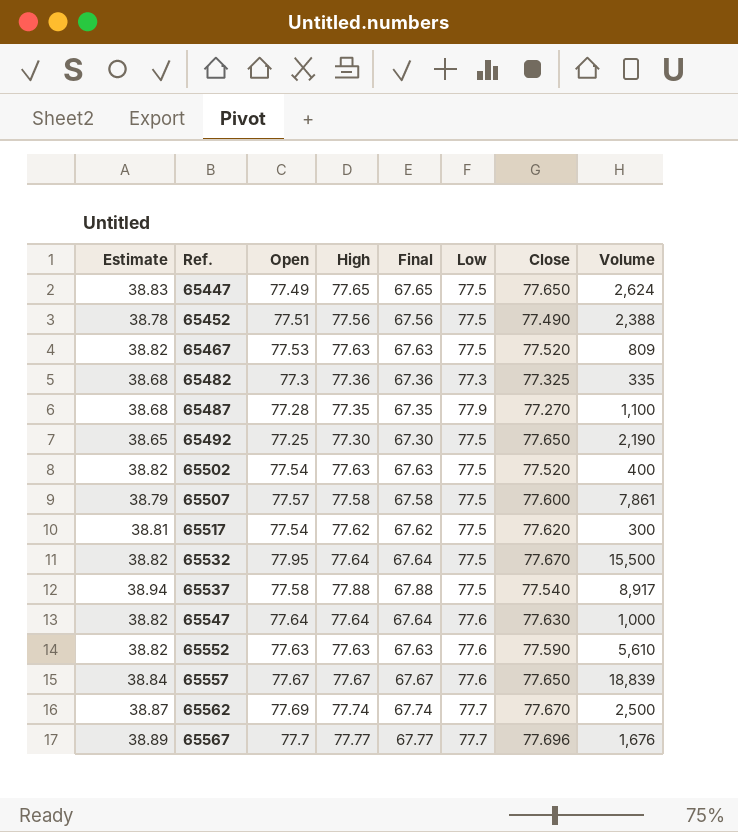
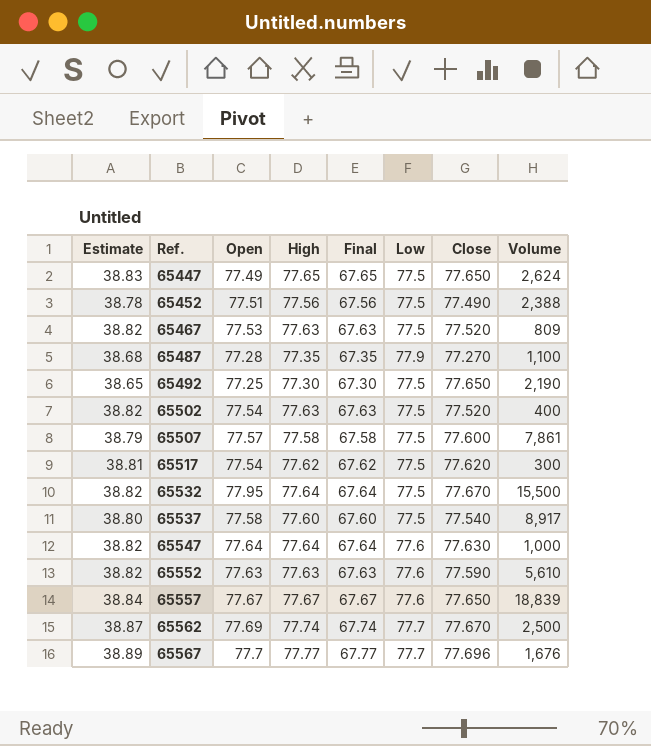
row 65482: 38.68 | 77.3 | 77.36 | 67.36 | 77.3 | 77.325 | 335 -> none
65537 | Estimate: 38.94 -> 38.80
65537 | High: 77.88 -> 77.60
65537 | Final: 67.88 -> 67.60

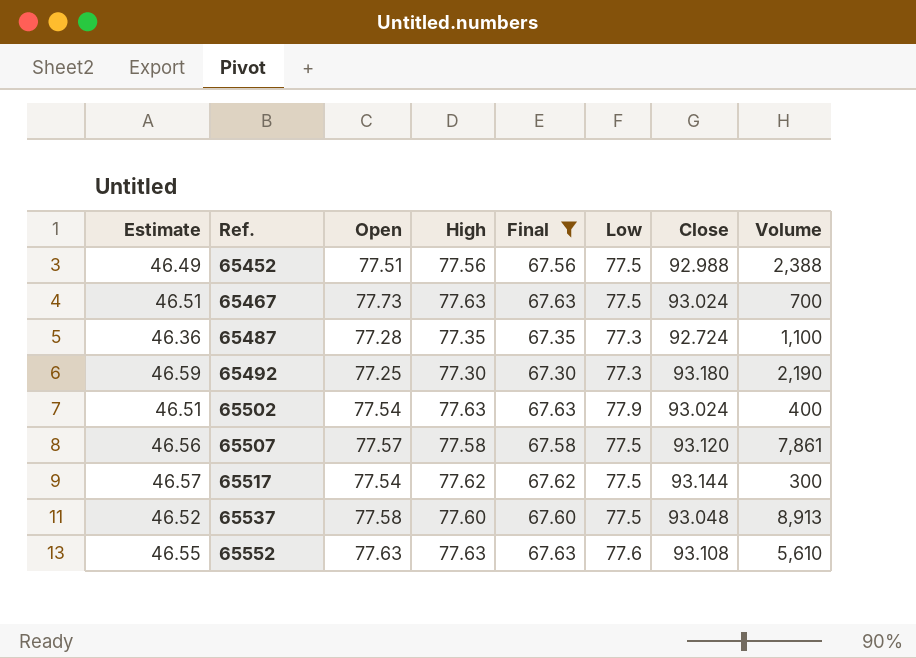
filter: none -> Final <= 67.63
column Estimate | formula: [High] * 0.5 -> [Close] * 0.5
65452 | Close: 77.490 -> 92.988
65467 | Open: 77.53 -> 77.73
65467 | Close: 77.520 -> 93.024
65467 | Volume: 809 -> 700
65487 | Low: 77.9 -> 77.3
65487 | Close: 77.270 -> 92.724
65492 | Low: 77.5 -> 77.3
65492 | Close: 77.650 -> 93.180
65502 | Low: 77.5 -> 77.9
65502 | Close: 77.520 -> 93.024
65507 | Close: 77.600 -> 93.120
65517 | Close: 77.620 -> 93.144
65537 | Close: 77.540 -> 93.048
65537 | Volume: 8,917 -> 8,913
65552 | Close: 77.590 -> 93.108

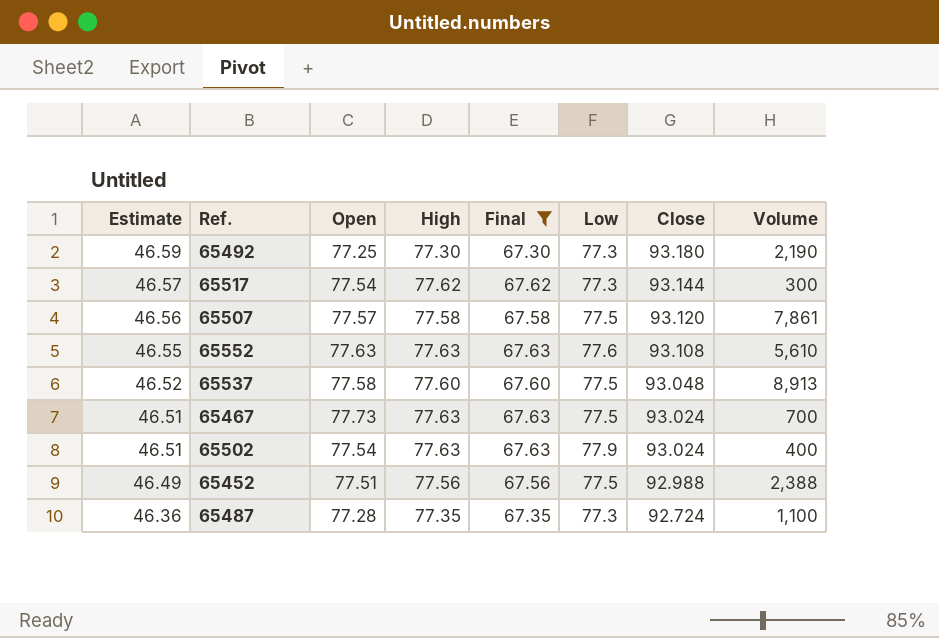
row order: Ref. ascending -> Estimate descending
65517 | Low: 77.5 -> 77.3

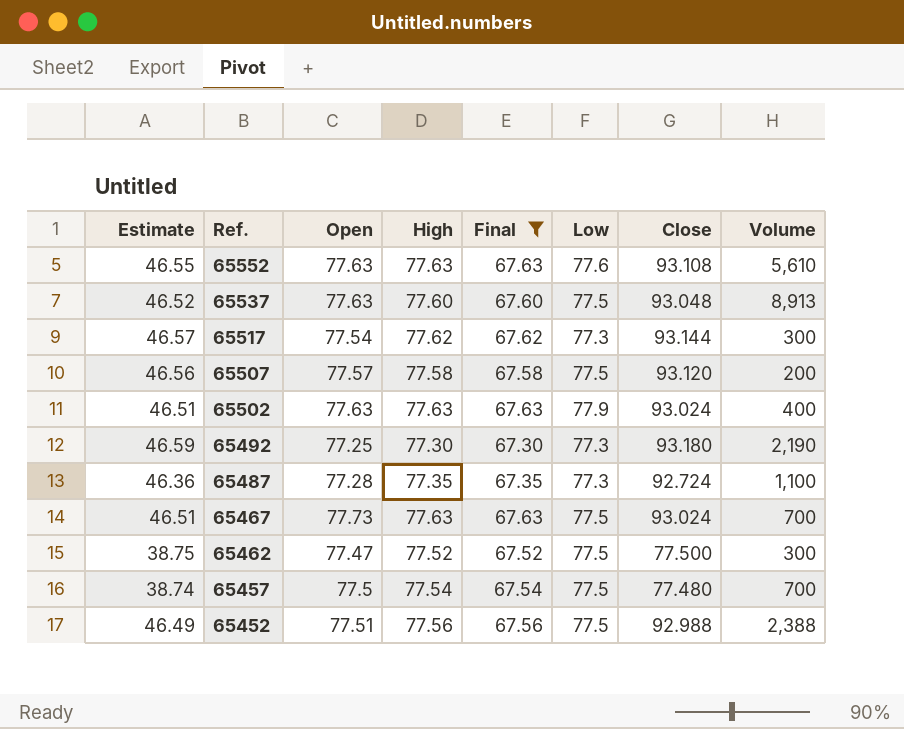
row order: Estimate descending -> Ref. descending
65537 | Open: 77.58 -> 77.63
65507 | Volume: 7,861 -> 200
65502 | Open: 77.54 -> 77.63
row 65462: none -> 38.75 | 77.47 | 77.52 | 67.52 | 77.5 | 77.500 | 300
row 65457: none -> 38.74 | 77.5 | 77.54 | 67.54 | 77.5 | 77.480 | 700

